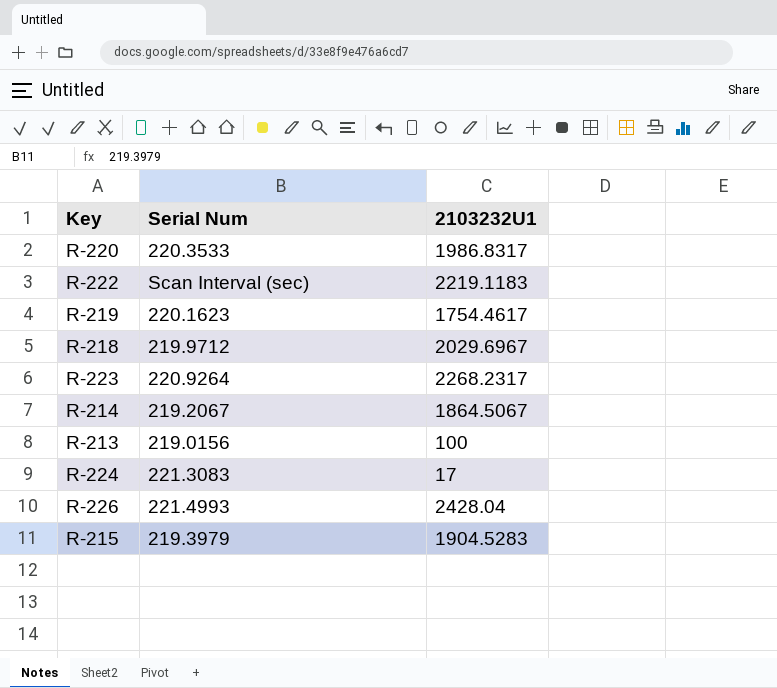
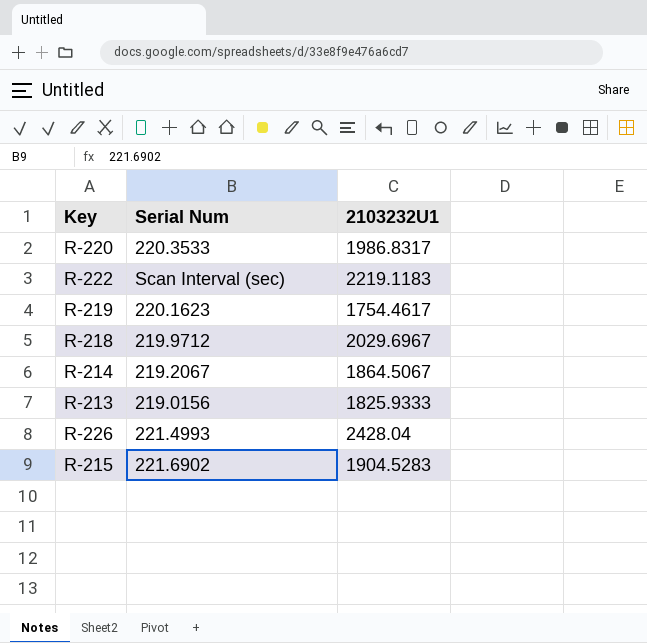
row R-223: 220.9264 | 2268.2317 -> none
row R-224: 221.3083 | 17 -> none
R-213 | 2103232U1: 100 -> 1825.9333
R-215 | Serial Num: 219.3979 -> 221.6902

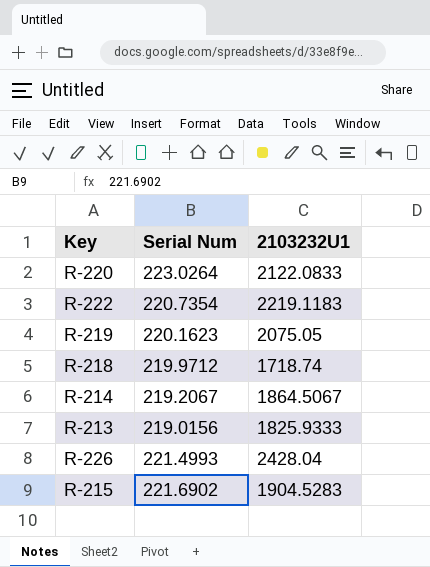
R-220 | Serial Num: 220.3533 -> 223.0264
R-220 | 2103232U1: 1986.8317 -> 2122.0833
R-222 | Serial Num: Scan Interval (sec) -> 220.7354
R-219 | 2103232U1: 1754.4617 -> 2075.05
R-218 | 2103232U1: 2029.6967 -> 1718.74

